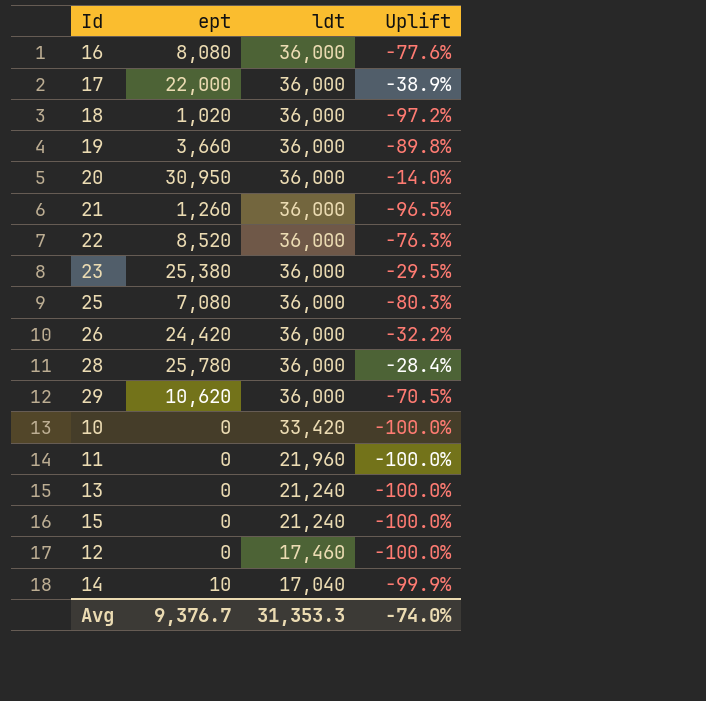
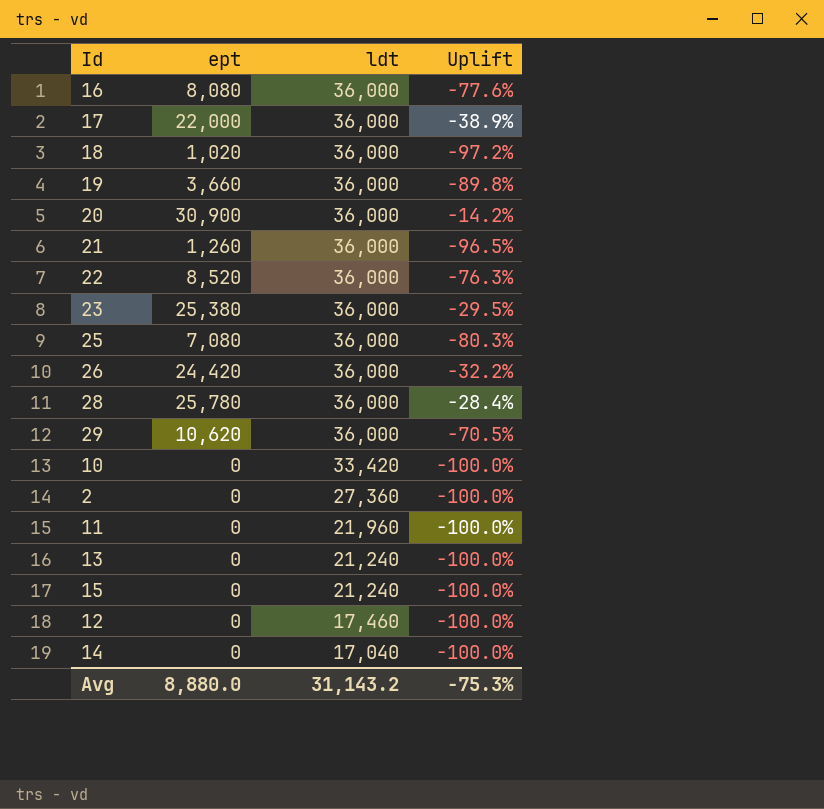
20 | ept: 30,950 -> 30,900
20 | Uplift: -14.0% -> -14.2%
row 2: none -> 0 | 27,360 | -100.0%
14 | ept: 10 -> 0
14 | Uplift: -99.9% -> -100.0%
Avg | ept: 9,376.7 -> 8,880.0
Avg | ldt: 31,353.3 -> 31,143.2
Avg | Uplift: -74.0% -> -75.3%

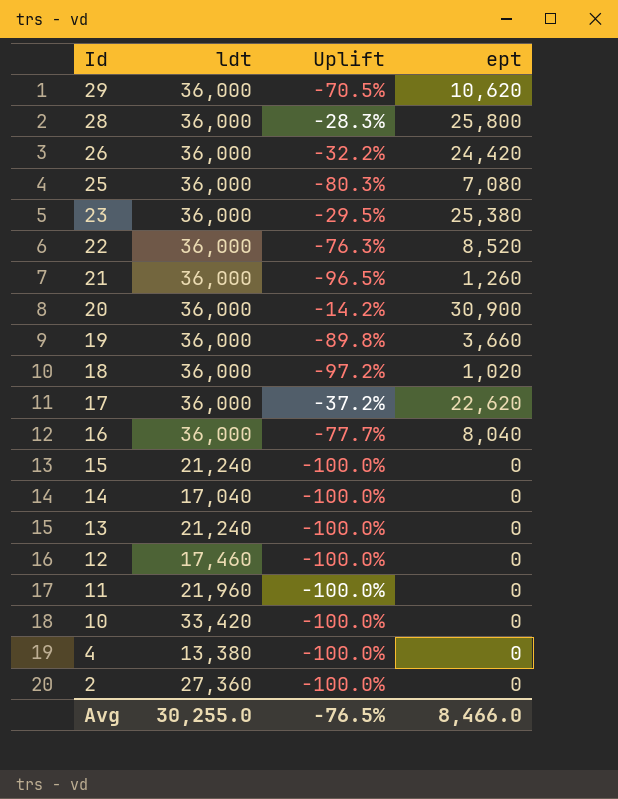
row order: ldt descending -> Id descending
column ept | position: 2 -> 4
28 | Uplift: -28.4% -> -28.3%
28 | ept: 25,780 -> 25,800
17 | Uplift: -38.9% -> -37.2%
17 | ept: 22,000 -> 22,620
16 | Uplift: -77.6% -> -77.7%
16 | ept: 8,080 -> 8,040
row 4: none -> 13,380 | -100.0% | 0
Avg | ldt: 31,143.2 -> 30,255.0
Avg | Uplift: -75.3% -> -76.5%
Avg | ept: 8,880.0 -> 8,466.0

